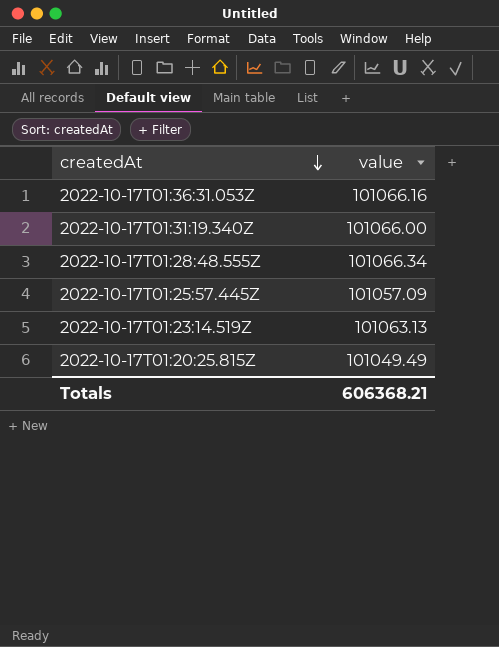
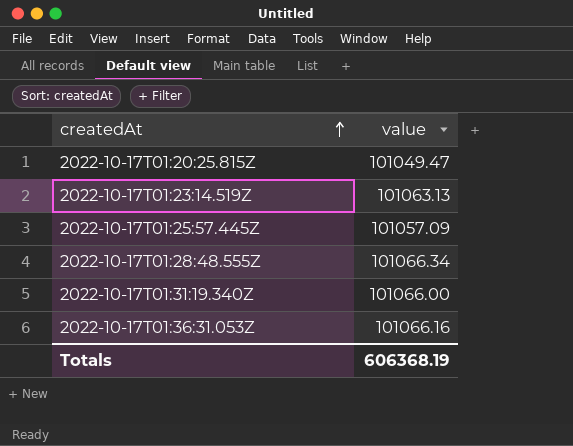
row order: createdAt descending -> createdAt ascending
2022-10-17T01:20:25.815Z | value: 101049.49 -> 101049.47
Totals | value: 606368.21 -> 606368.19

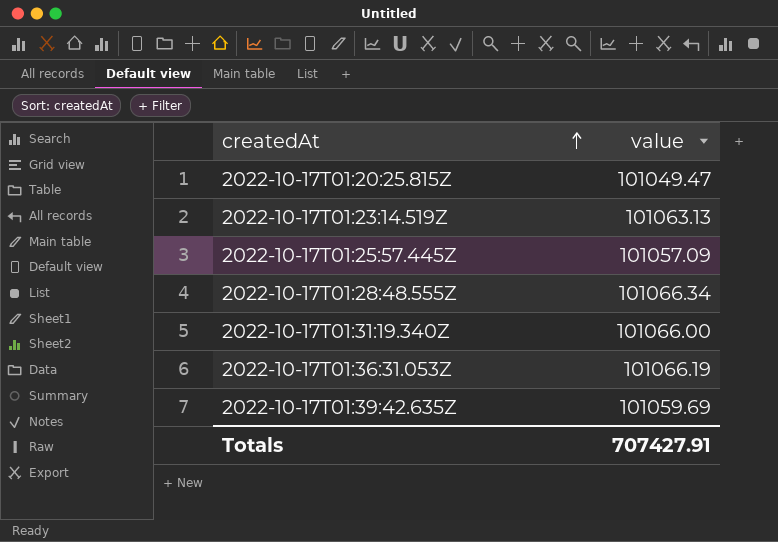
2022-10-17T01:36:31.053Z | value: 101066.16 -> 101066.19
row 2022-10-17T01:39:42.635Z: none -> 101059.69
Totals | value: 606368.19 -> 707427.91

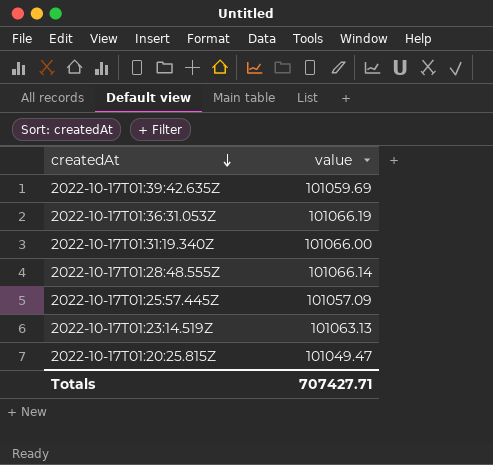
row order: createdAt ascending -> createdAt descending
2022-10-17T01:28:48.555Z | value: 101066.34 -> 101066.14
Totals | value: 707427.91 -> 707427.71

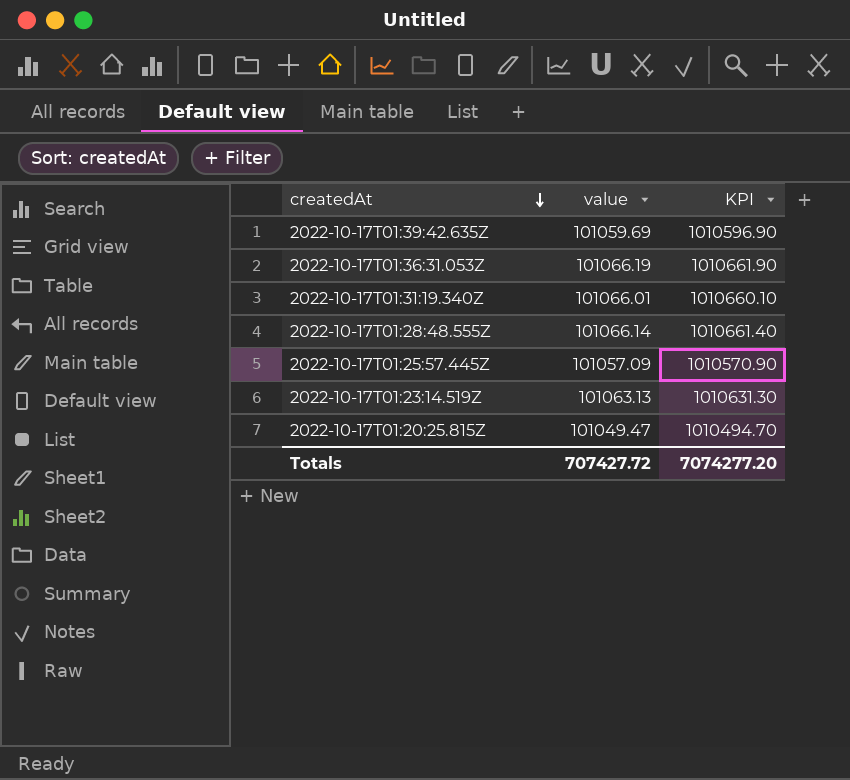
column KPI | formula: none -> [value] * 10
2022-10-17T01:31:19.340Z | value: 101066.00 -> 101066.01
Totals | value: 707427.71 -> 707427.72

